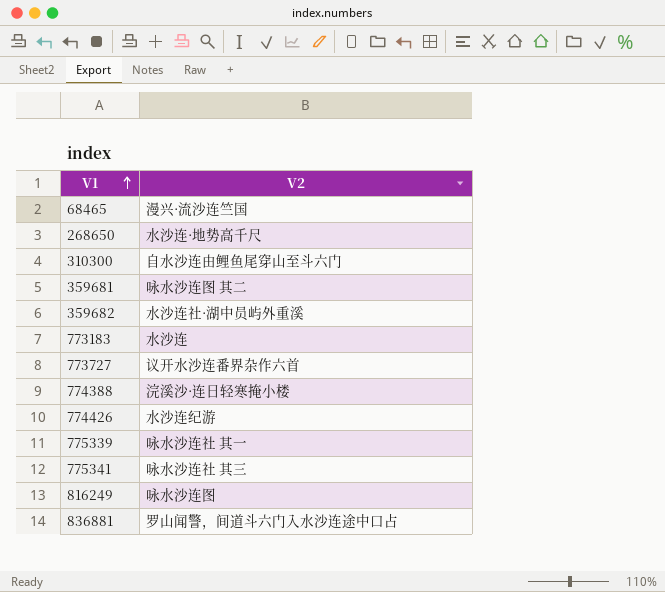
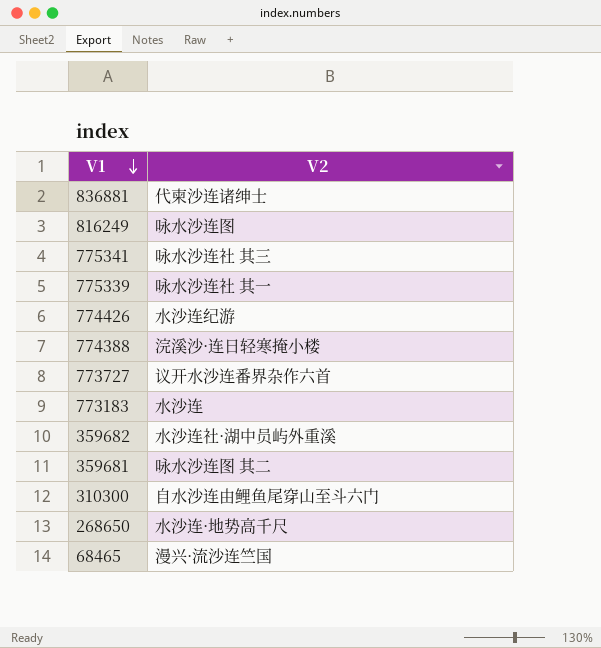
row order: V1 ascending -> V1 descending
836881 | V2: 罗山闻警，间道斗六门入水沙连途中口占 -> 代柬沙连诸绅士

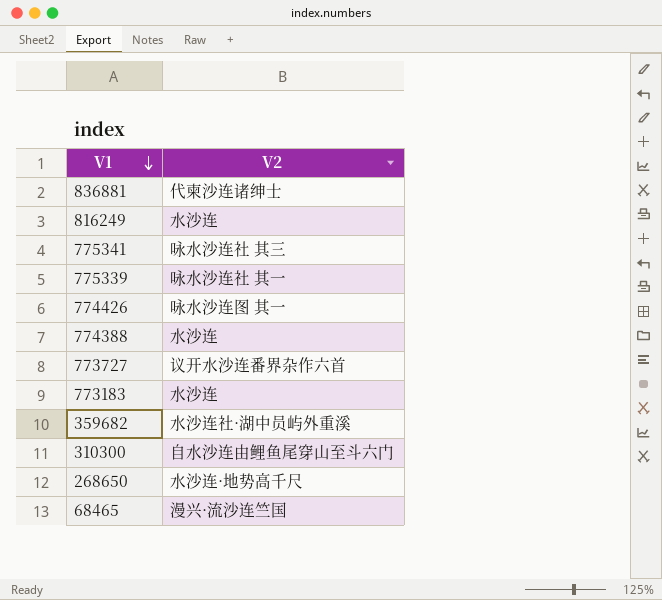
row 359681: 咏水沙连图 其二 -> none
816249 | V2: 咏水沙连图 -> 水沙连
774426 | V2: 水沙连纪游 -> 咏水沙连图 其一
774388 | V2: 浣溪沙·连日轻寒掩小楼 -> 水沙连

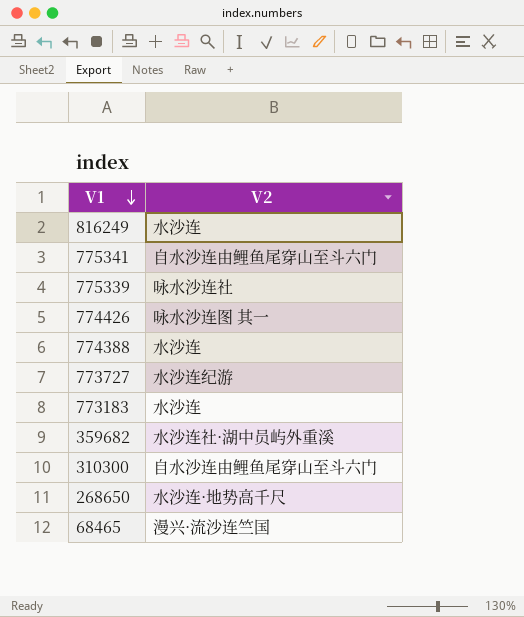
row 836881: 代柬沙连诸绅士 -> none
775341 | V2: 咏水沙连社 其三 -> 自水沙连由鲤鱼尾穿山至斗六门
775339 | V2: 咏水沙连社 其一 -> 咏水沙连社
773727 | V2: 议开水沙连番界杂作六首 -> 水沙连纪游

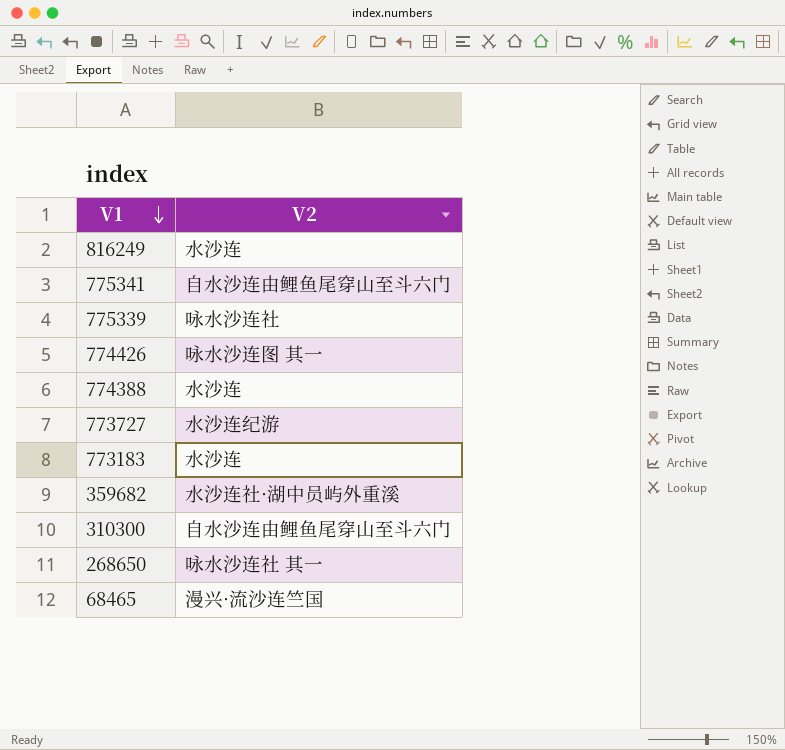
268650 | V2: 水沙连·地势高千尺 -> 咏水沙连社 其一

